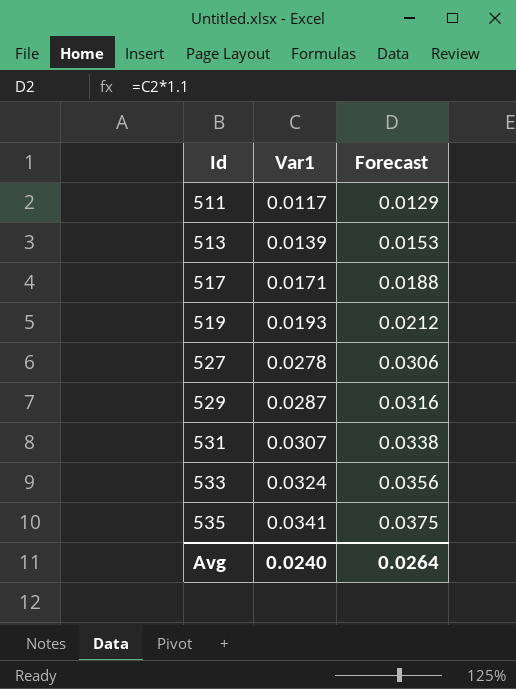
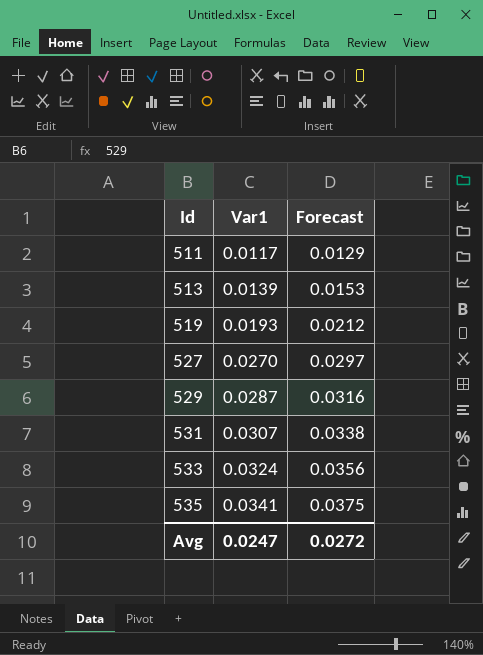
row 517: 0.0171 | 0.0188 -> none
527 | Var1: 0.0278 -> 0.0270
527 | Forecast: 0.0306 -> 0.0297
Avg | Var1: 0.0240 -> 0.0247
Avg | Forecast: 0.0264 -> 0.0272

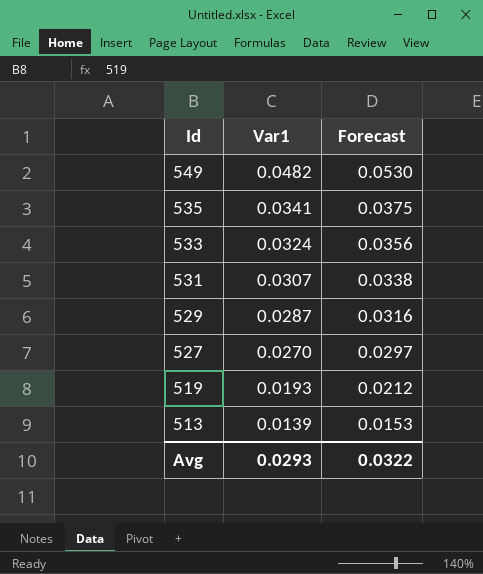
row order: Id ascending -> Id descending
row 511: 0.0117 | 0.0129 -> none
row 549: none -> 0.0482 | 0.0530
Avg | Var1: 0.0247 -> 0.0293
Avg | Forecast: 0.0272 -> 0.0322

